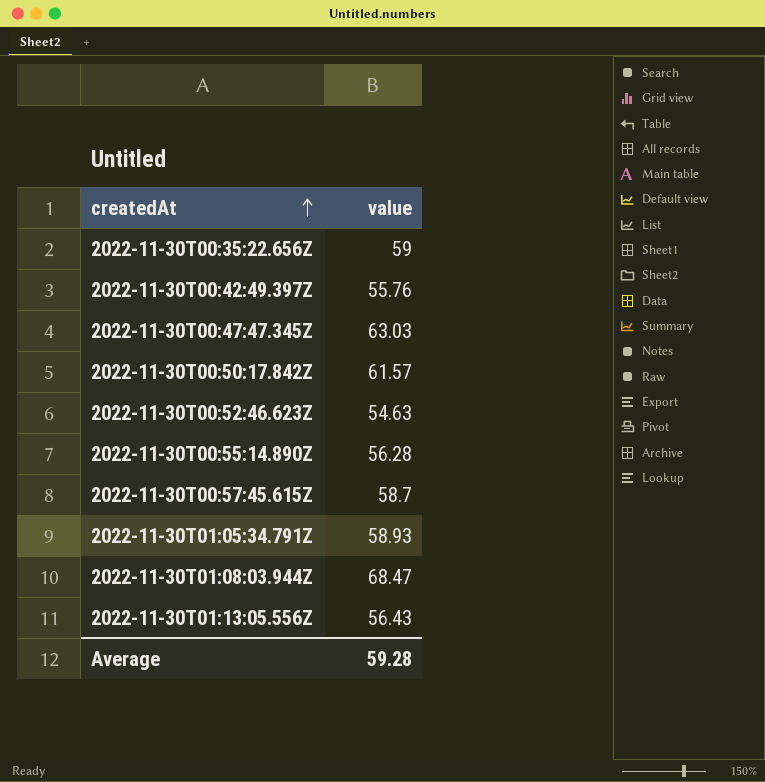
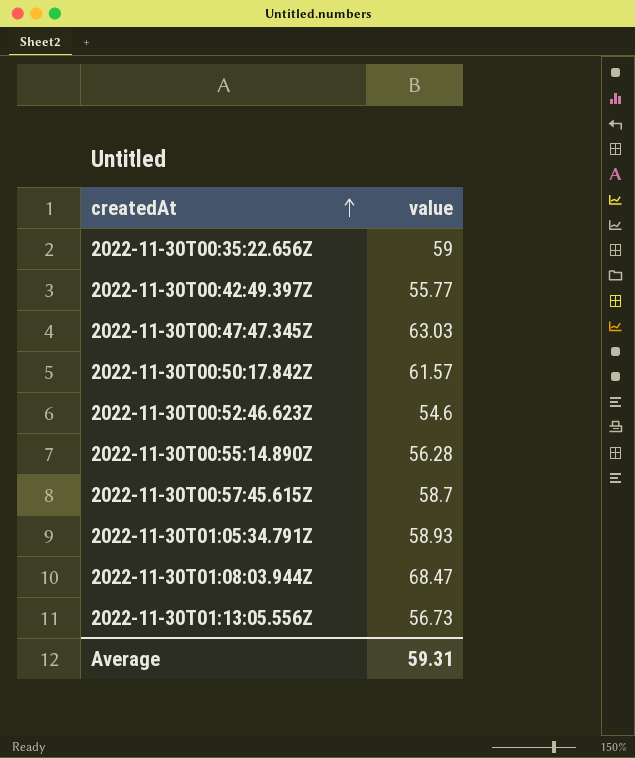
2022-11-30T00:42:49.397Z | value: 55.76 -> 55.77
2022-11-30T00:52:46.623Z | value: 54.63 -> 54.6
2022-11-30T01:13:05.556Z | value: 56.43 -> 56.73
Average | value: 59.28 -> 59.31

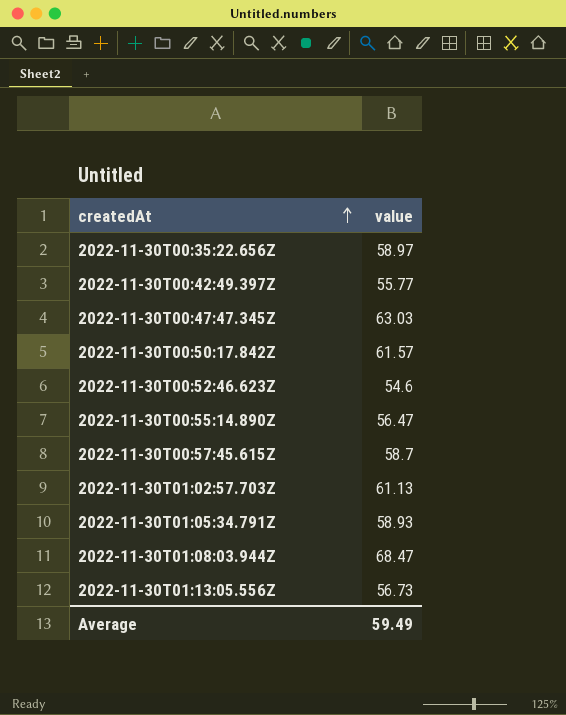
2022-11-30T00:35:22.656Z | value: 59 -> 58.97
2022-11-30T00:55:14.890Z | value: 56.28 -> 56.47
row 2022-11-30T01:02:57.703Z: none -> 61.13
Average | value: 59.31 -> 59.49

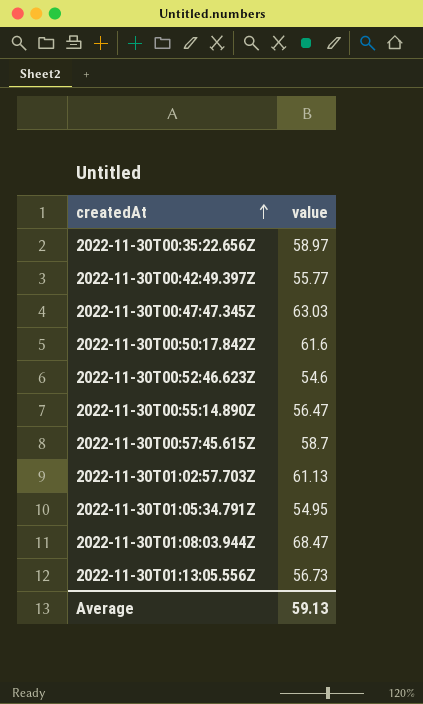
2022-11-30T00:50:17.842Z | value: 61.57 -> 61.6
2022-11-30T01:05:34.791Z | value: 58.93 -> 54.95
Average | value: 59.49 -> 59.13

